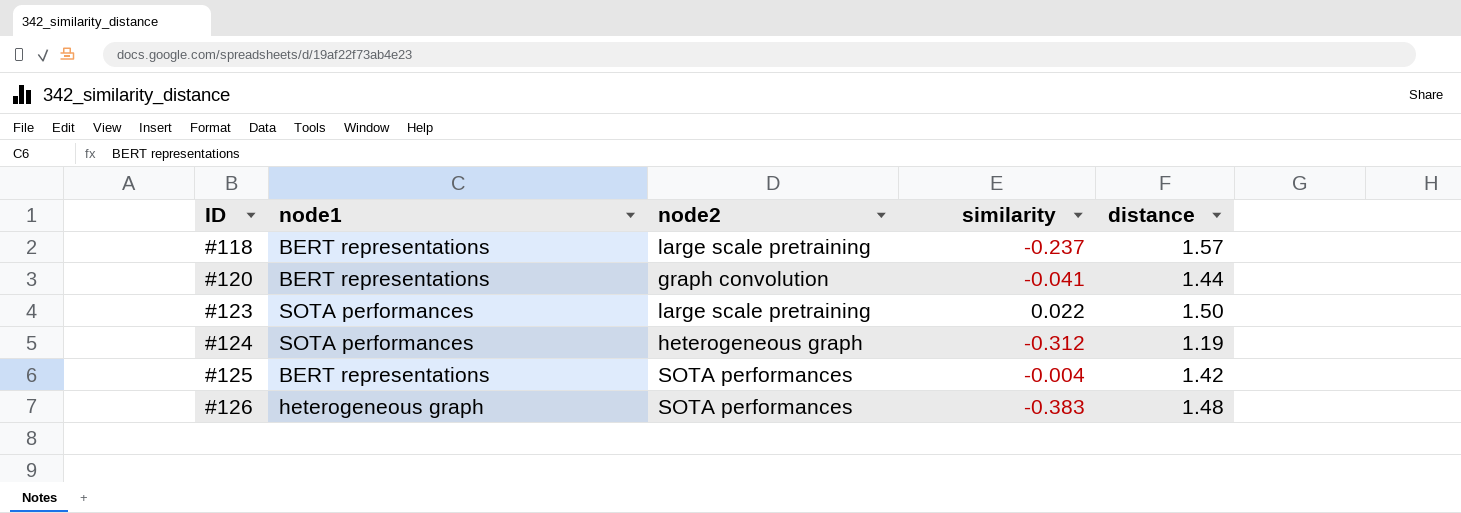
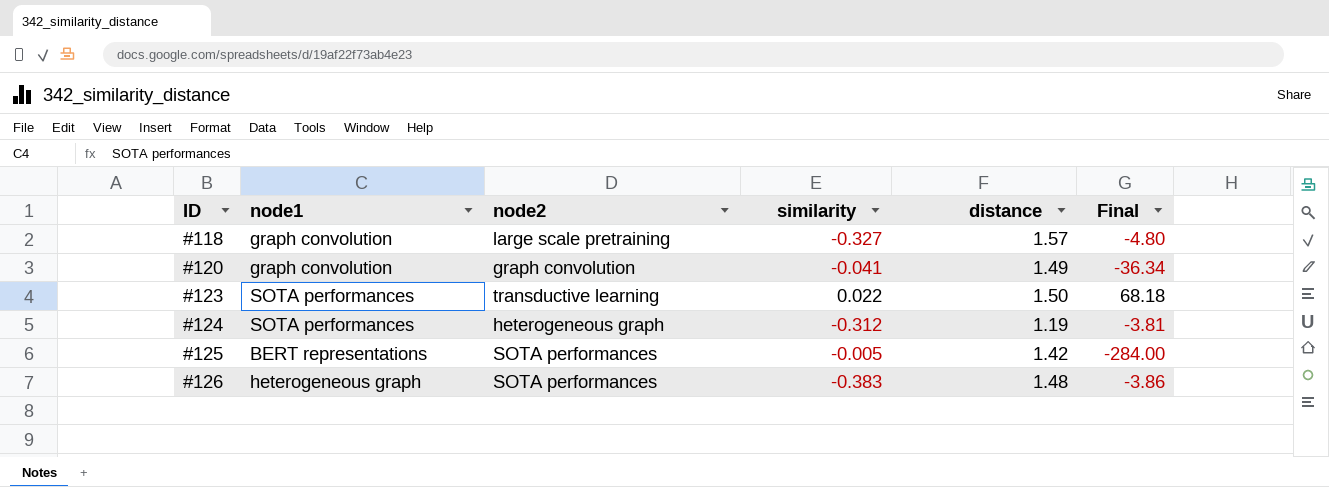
column Final | formula: none -> [distance] / [similarity]
#118 | node1: BERT representations -> graph convolution
#118 | similarity: -0.237 -> -0.327
#120 | node1: BERT representations -> graph convolution
#120 | distance: 1.44 -> 1.49
#123 | node2: large scale pretraining -> transductive learning
#125 | similarity: -0.004 -> -0.005

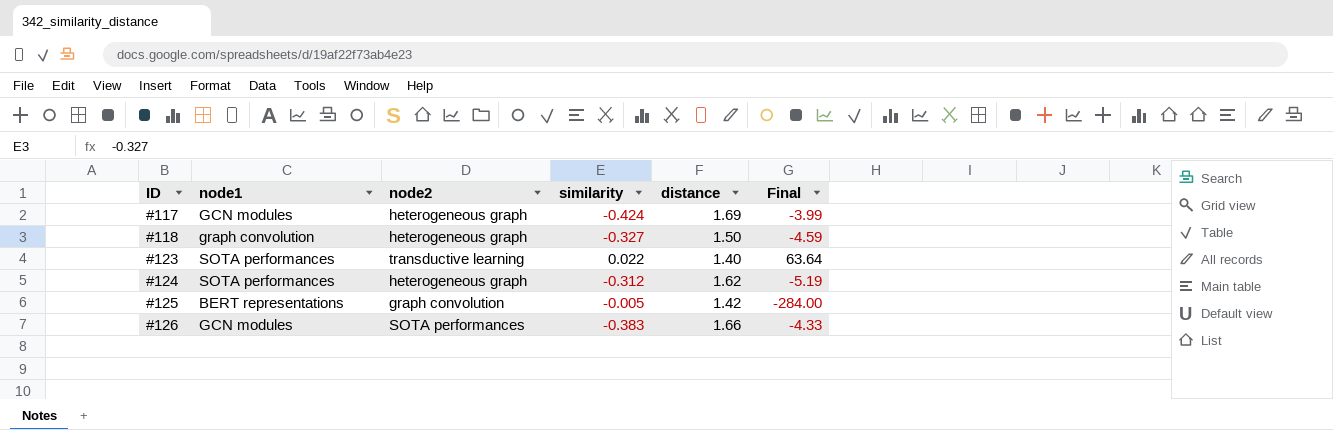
row #120: graph convolution | graph convolution | -0.041 | 1.49 | -36.34 -> none
row #117: none -> GCN modules | heterogeneous graph | -0.424 | 1.69 | -3.99
#118 | node2: large scale pretraining -> heterogeneous graph
#118 | distance: 1.57 -> 1.50
#118 | Final: -4.80 -> -4.59
#123 | distance: 1.50 -> 1.40
#123 | Final: 68.18 -> 63.64
#124 | distance: 1.19 -> 1.62
#124 | Final: -3.81 -> -5.19
#125 | node2: SOTA performances -> graph convolution
#126 | node1: heterogeneous graph -> GCN modules
#126 | distance: 1.48 -> 1.66
#126 | Final: -3.86 -> -4.33

